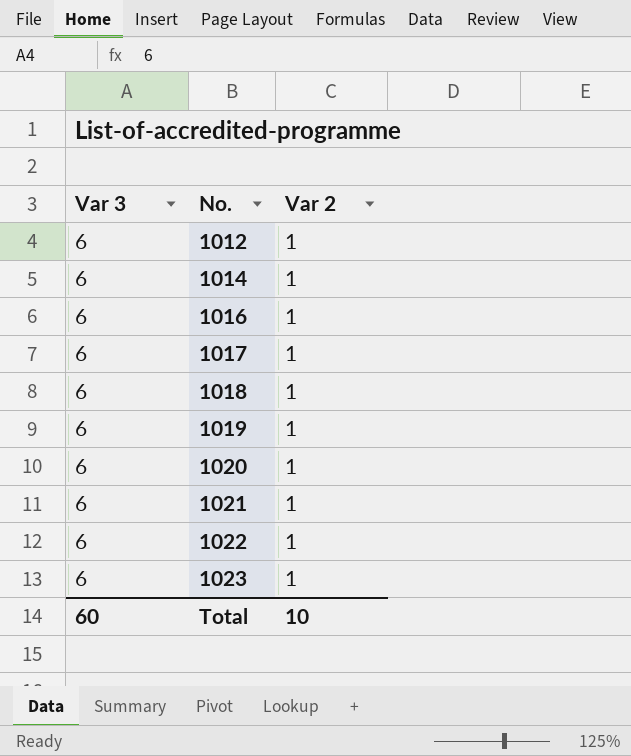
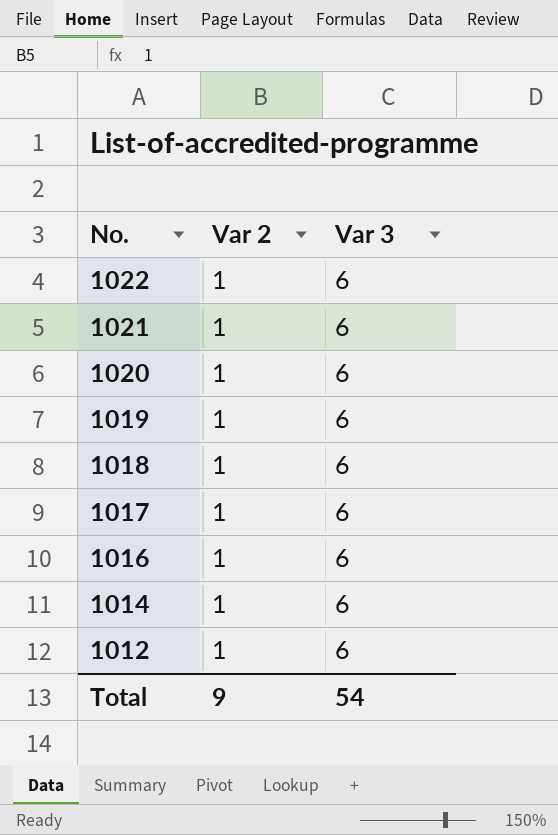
row order: No. ascending -> No. descending
column Var 3 | position: 1 -> 3
row 1023: 6 | 1 -> none
Total | Var 2: 10 -> 9
Total | Var 3: 60 -> 54

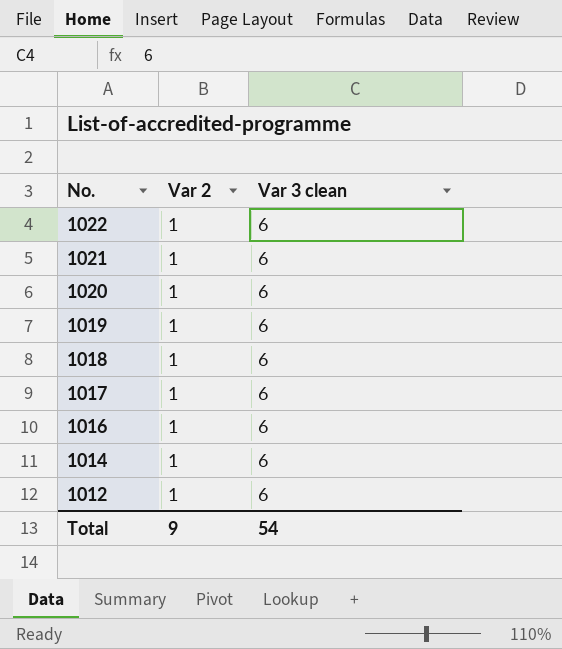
column name: Var 3 -> Var 3 clean

